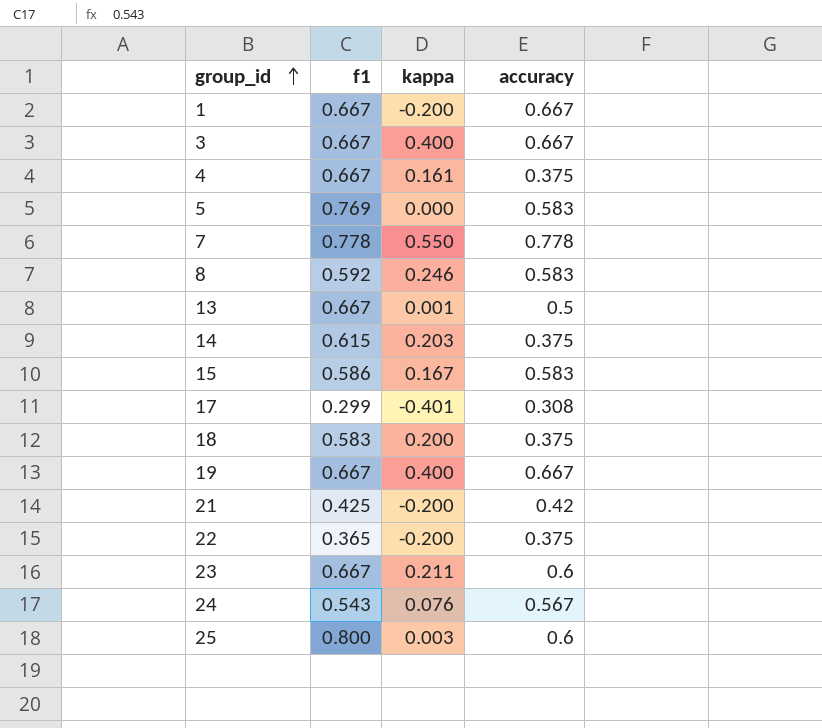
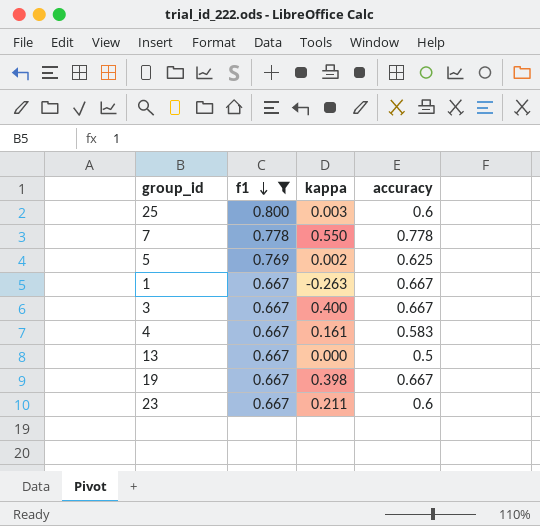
filter: none -> f1 >= 0.667
row order: group_id ascending -> f1 descending
5 | kappa: 0.000 -> 0.002
5 | accuracy: 0.583 -> 0.625
1 | kappa: -0.200 -> -0.263
4 | accuracy: 0.375 -> 0.583
13 | kappa: 0.001 -> 0.000
19 | kappa: 0.400 -> 0.398

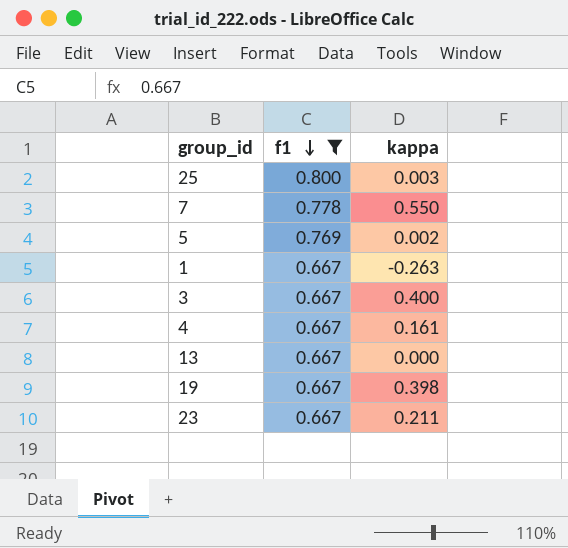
column accuracy | position: 4 -> none

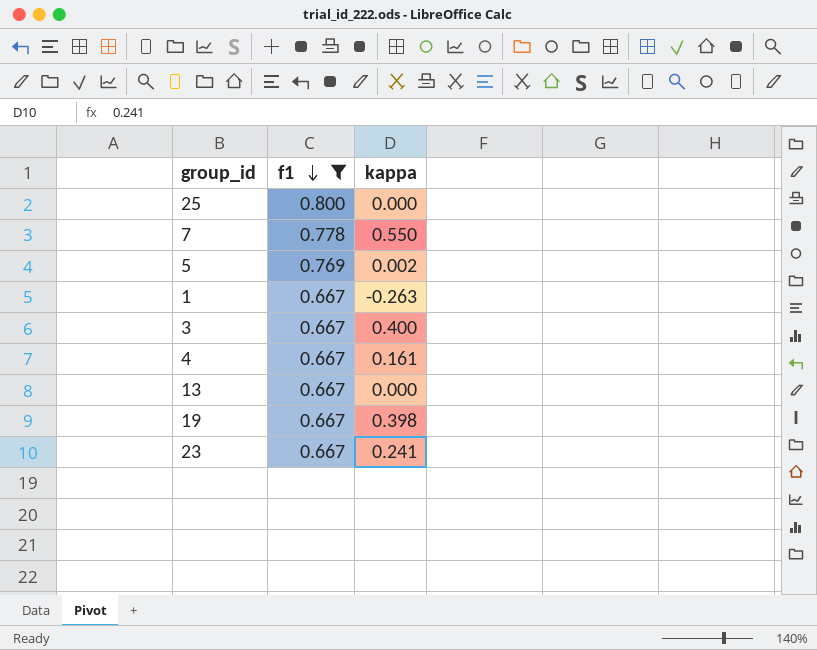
25 | kappa: 0.003 -> 0.000
23 | kappa: 0.211 -> 0.241

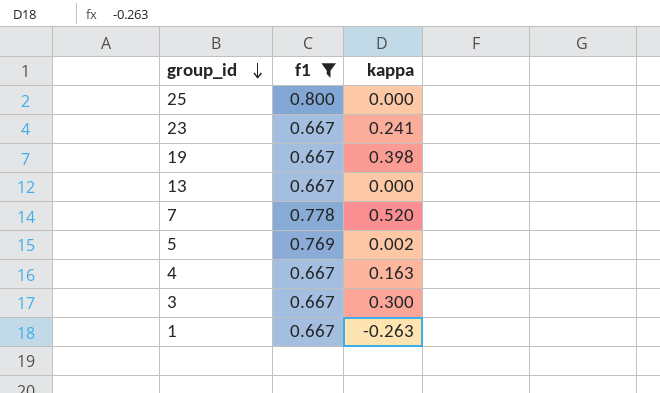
row order: f1 descending -> group_id descending
7 | kappa: 0.550 -> 0.520
4 | kappa: 0.161 -> 0.163
3 | kappa: 0.400 -> 0.300

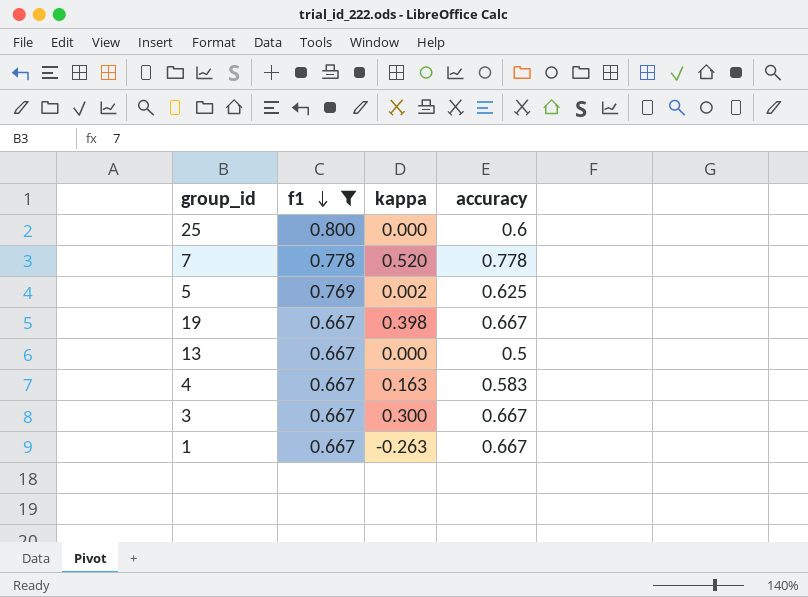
row order: group_id descending -> f1 descending
column accuracy | position: none -> 4
row 23: 0.667 | 0.241 -> none

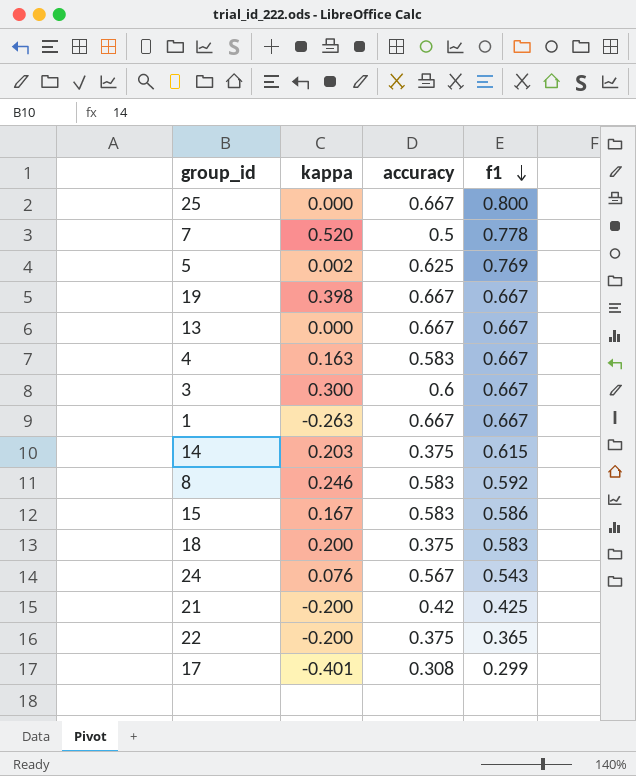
filter: f1 >= 0.667 -> none
column f1 | position: 2 -> 4
25 | accuracy: 0.6 -> 0.667
7 | accuracy: 0.778 -> 0.5
13 | accuracy: 0.5 -> 0.667
3 | accuracy: 0.667 -> 0.6

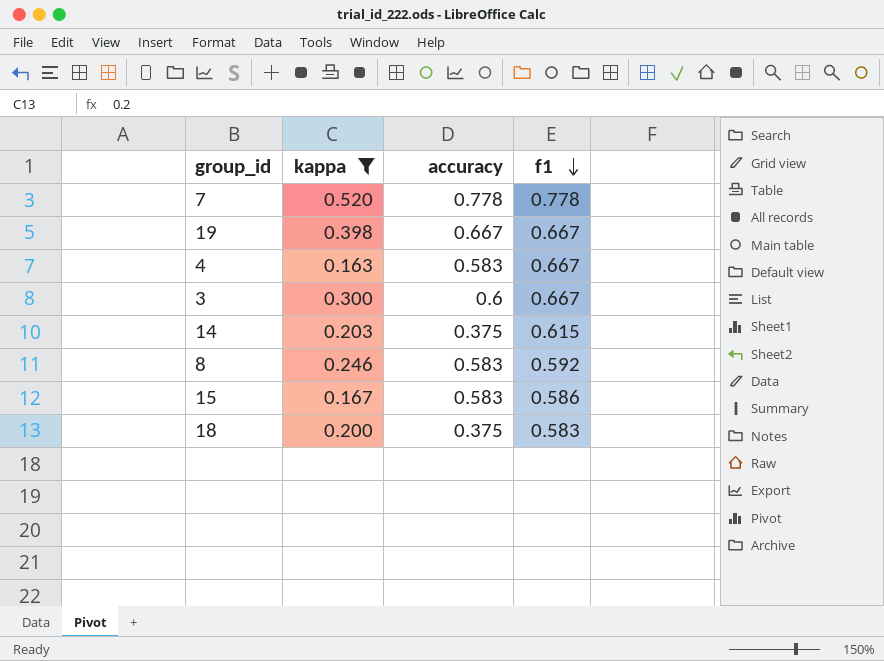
filter: none -> kappa >= 0.163
7 | accuracy: 0.5 -> 0.778

